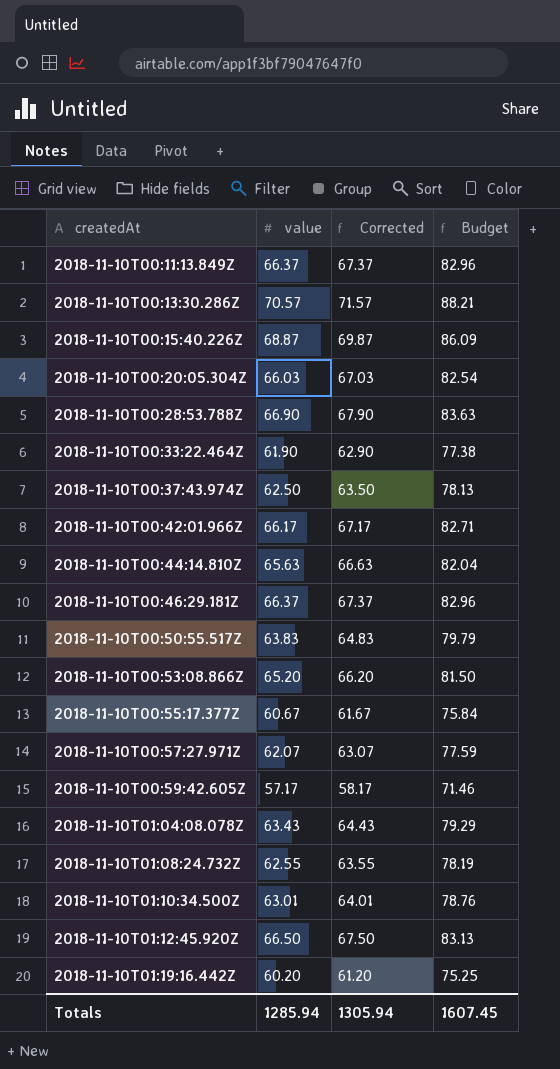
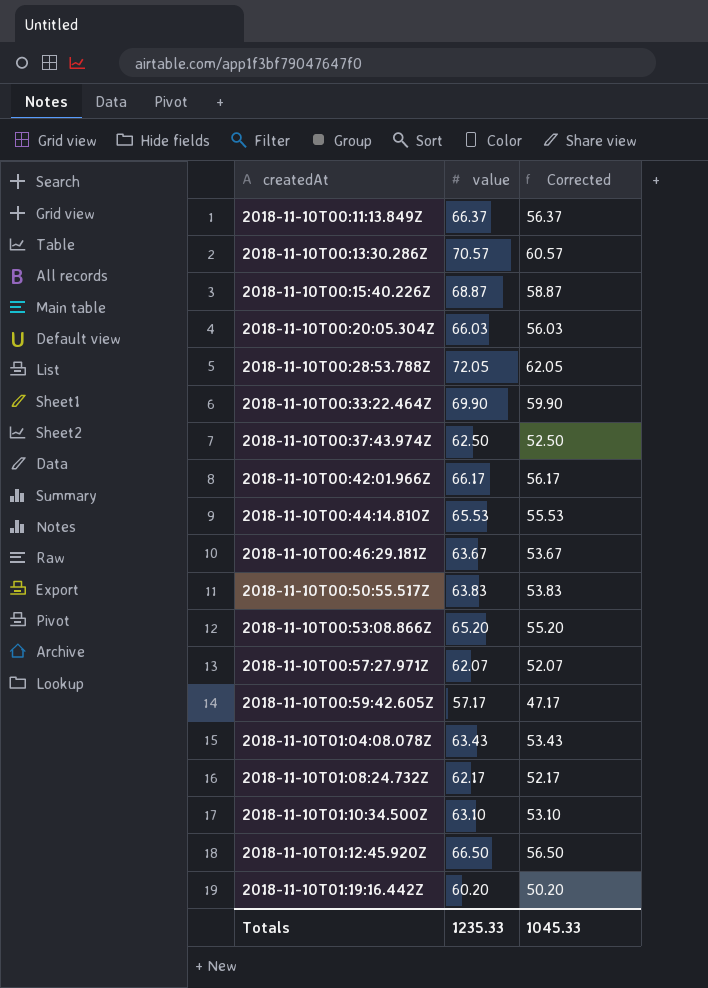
column Budget | formula: [value] * 1.25 -> none
column Corrected | formula: [value] + 1 -> [value] - 10
row 2018-11-10T00:55:17.377Z: 60.67 | 61.67 | 75.84 -> none
2018-11-10T00:28:53.788Z | value: 66.90 -> 72.05
2018-11-10T00:33:22.464Z | value: 61.90 -> 69.90
2018-11-10T00:44:14.810Z | value: 65.63 -> 65.53
2018-11-10T00:46:29.181Z | value: 66.37 -> 63.67
2018-11-10T01:08:24.732Z | value: 62.55 -> 62.17
2018-11-10T01:10:34.500Z | value: 63.01 -> 63.10
Totals | value: 1285.94 -> 1235.33
Totals | Corrected: 1305.94 -> 1045.33

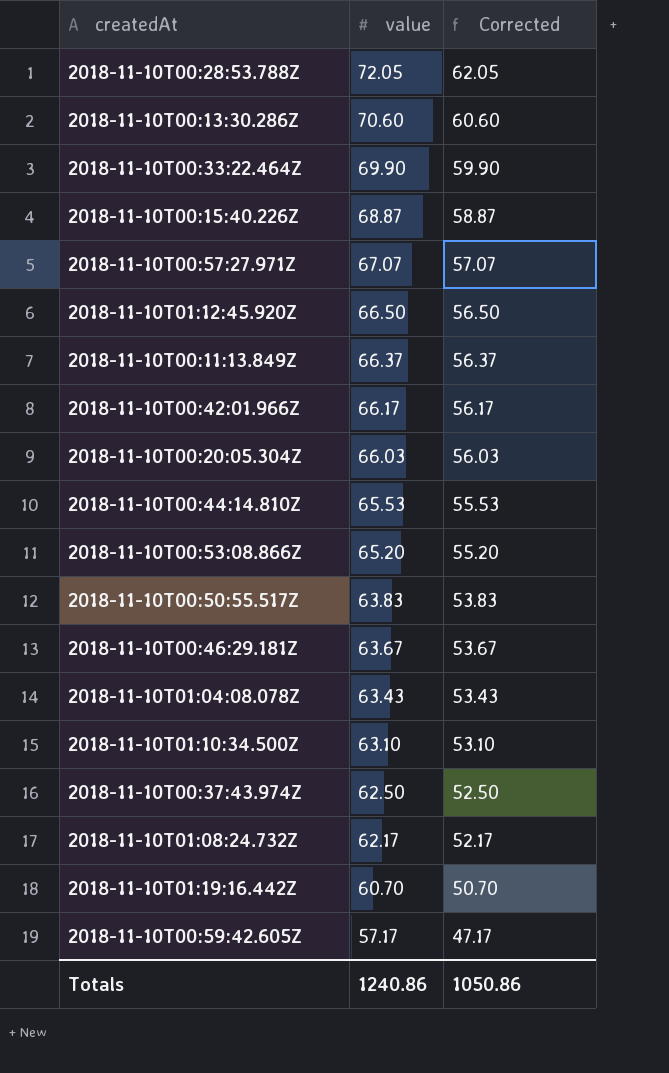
row order: createdAt ascending -> value descending
2018-11-10T00:13:30.286Z | value: 70.57 -> 70.60
2018-11-10T00:13:30.286Z | Corrected: 60.57 -> 60.60
2018-11-10T00:57:27.971Z | value: 62.07 -> 67.07
2018-11-10T00:57:27.971Z | Corrected: 52.07 -> 57.07
2018-11-10T01:19:16.442Z | value: 60.20 -> 60.70
2018-11-10T01:19:16.442Z | Corrected: 50.20 -> 50.70
Totals | value: 1235.33 -> 1240.86
Totals | Corrected: 1045.33 -> 1050.86

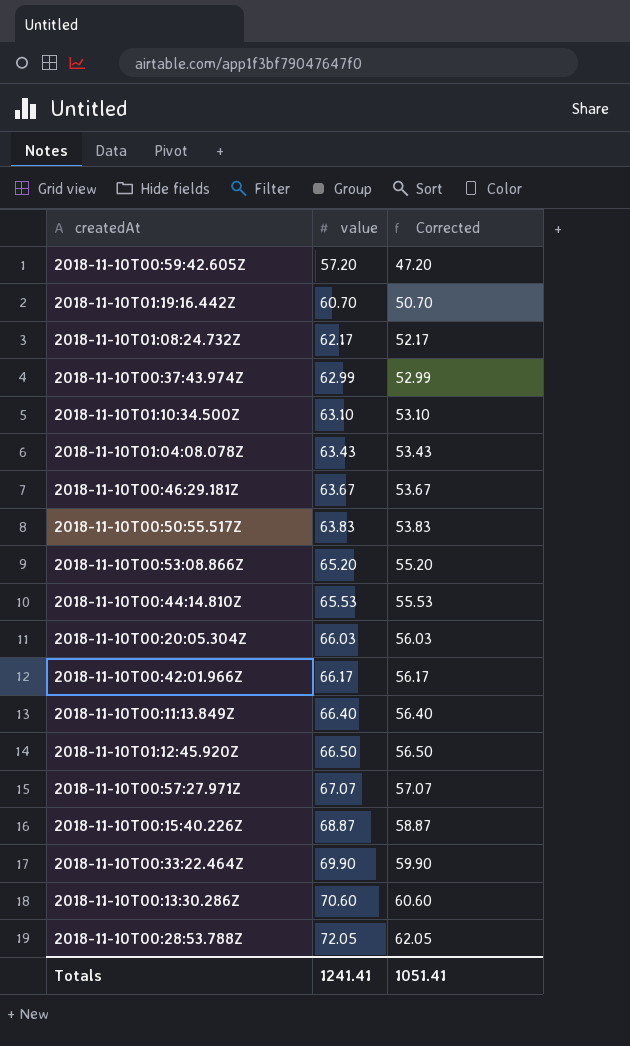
row order: value descending -> value ascending
2018-11-10T00:59:42.605Z | value: 57.17 -> 57.20
2018-11-10T00:59:42.605Z | Corrected: 47.17 -> 47.20
2018-11-10T00:37:43.974Z | value: 62.50 -> 62.99
2018-11-10T00:37:43.974Z | Corrected: 52.50 -> 52.99
2018-11-10T00:11:13.849Z | value: 66.37 -> 66.40
2018-11-10T00:11:13.849Z | Corrected: 56.37 -> 56.40
Totals | value: 1240.86 -> 1241.41
Totals | Corrected: 1050.86 -> 1051.41

